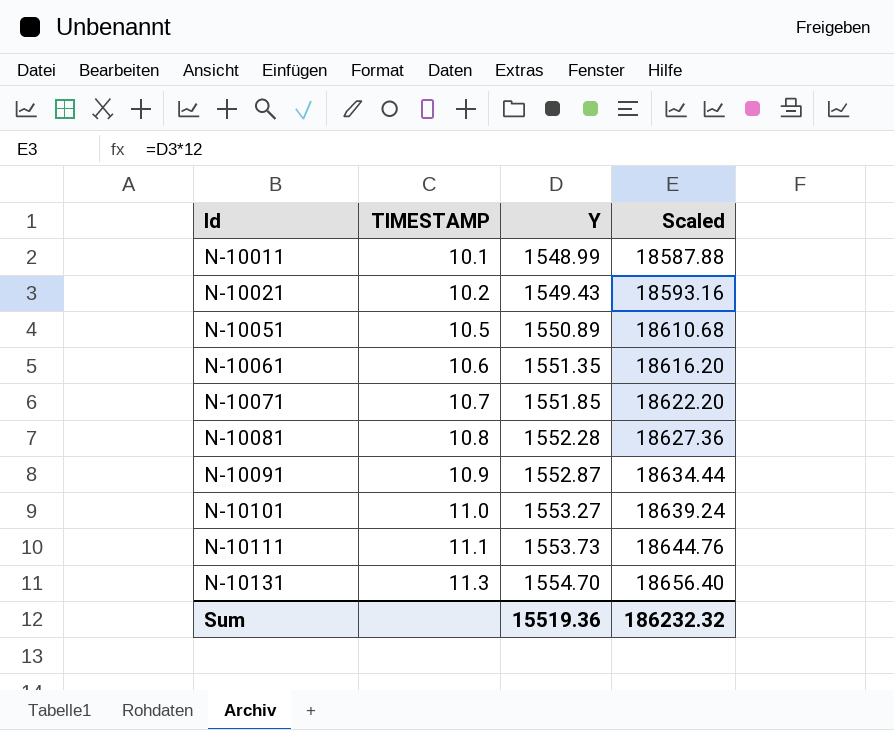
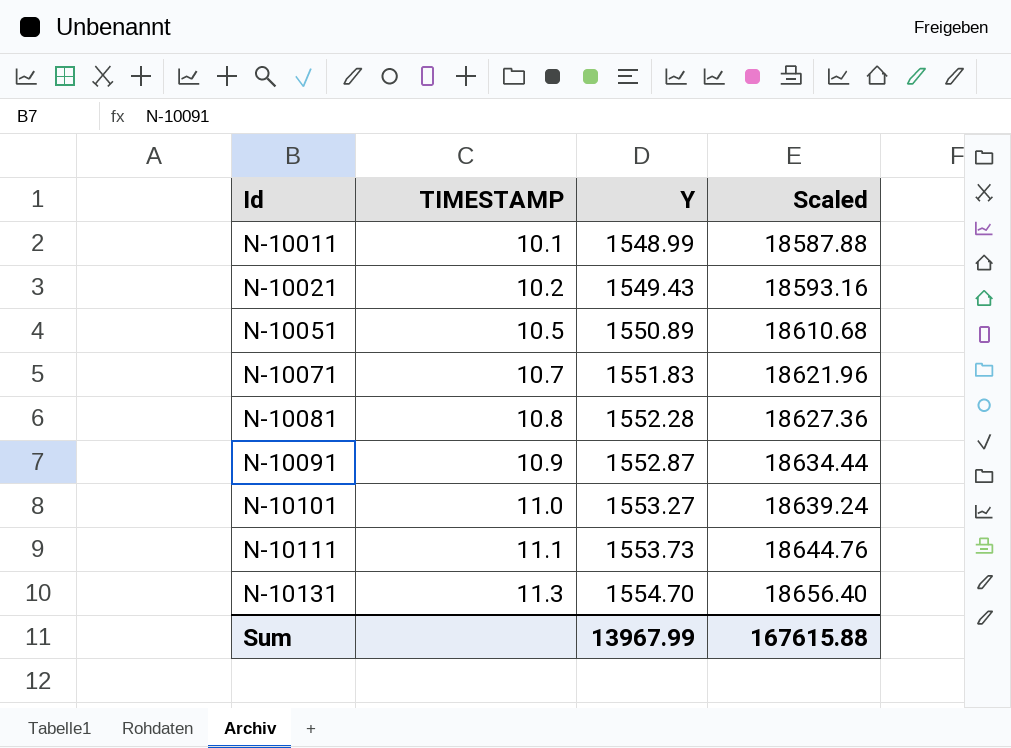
row N-10061: 10.6 | 1551.35 | 18616.20 -> none
N-10071 | Y: 1551.85 -> 1551.83
N-10071 | Scaled: 18622.20 -> 18621.96
Sum | Y: 15519.36 -> 13967.99
Sum | Scaled: 186232.32 -> 167615.88

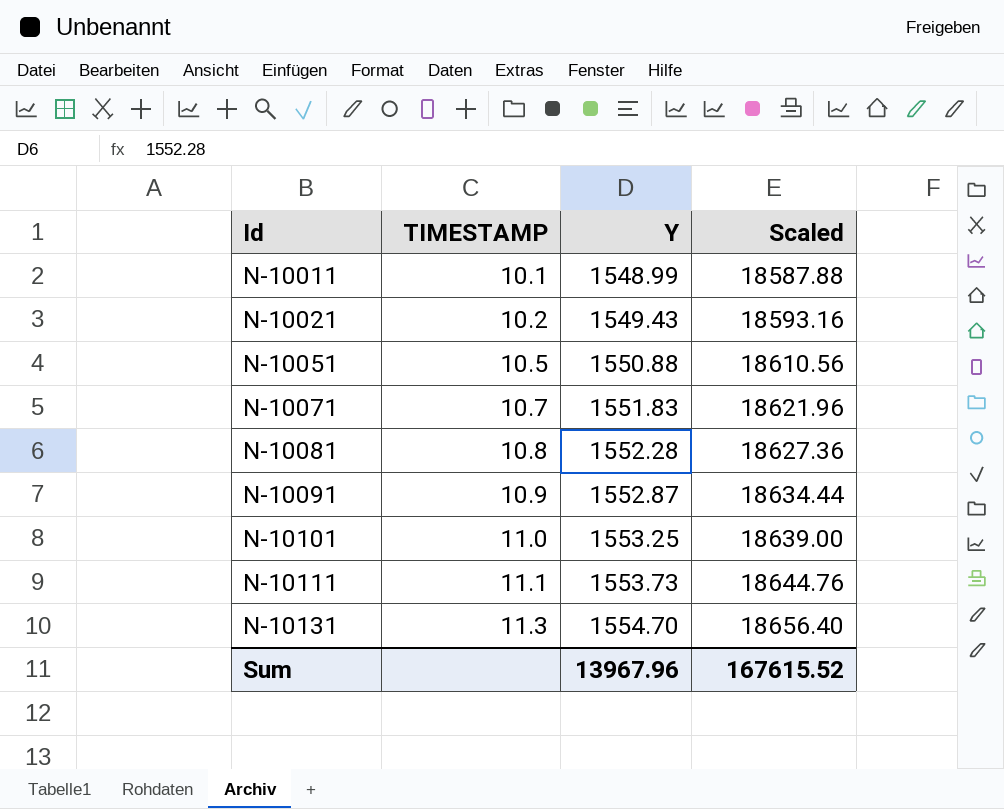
N-10051 | Y: 1550.89 -> 1550.88
N-10051 | Scaled: 18610.68 -> 18610.56
N-10101 | Y: 1553.27 -> 1553.25
N-10101 | Scaled: 18639.24 -> 18639.00
Sum | Y: 13967.99 -> 13967.96
Sum | Scaled: 167615.88 -> 167615.52

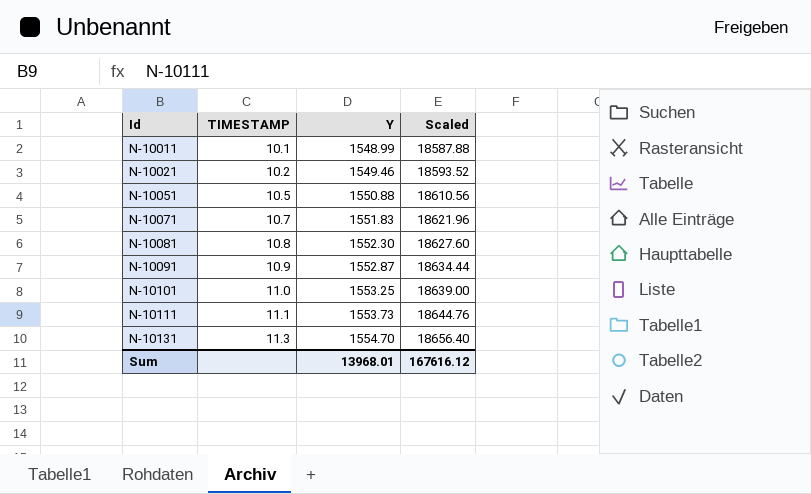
N-10021 | Y: 1549.43 -> 1549.46
N-10021 | Scaled: 18593.16 -> 18593.52
N-10081 | Y: 1552.28 -> 1552.30
N-10081 | Scaled: 18627.36 -> 18627.60
Sum | Y: 13967.96 -> 13968.01
Sum | Scaled: 167615.52 -> 167616.12

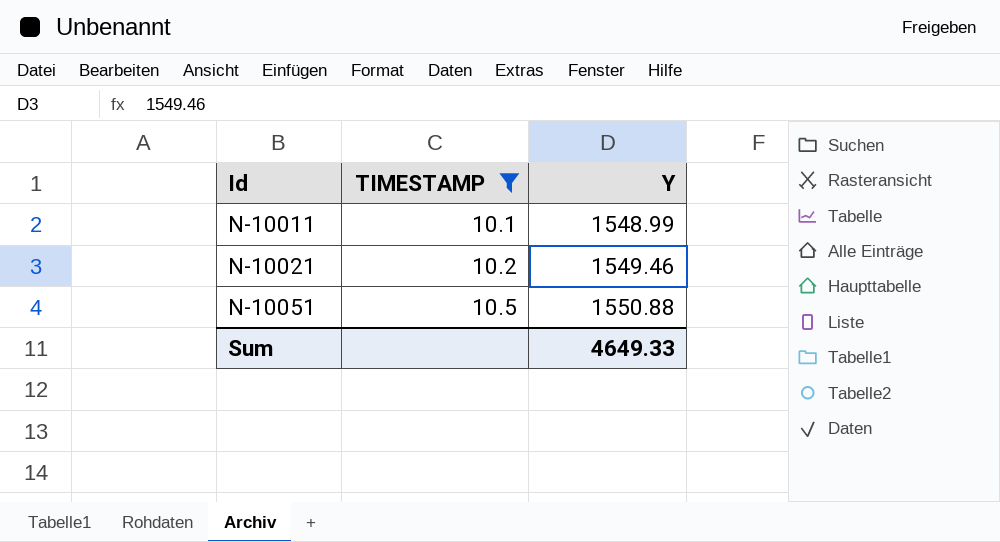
filter: none -> TIMESTAMP <= 10.5
column Scaled | formula: [Y] * 12 -> none
Sum | Y: 13968.01 -> 4649.33

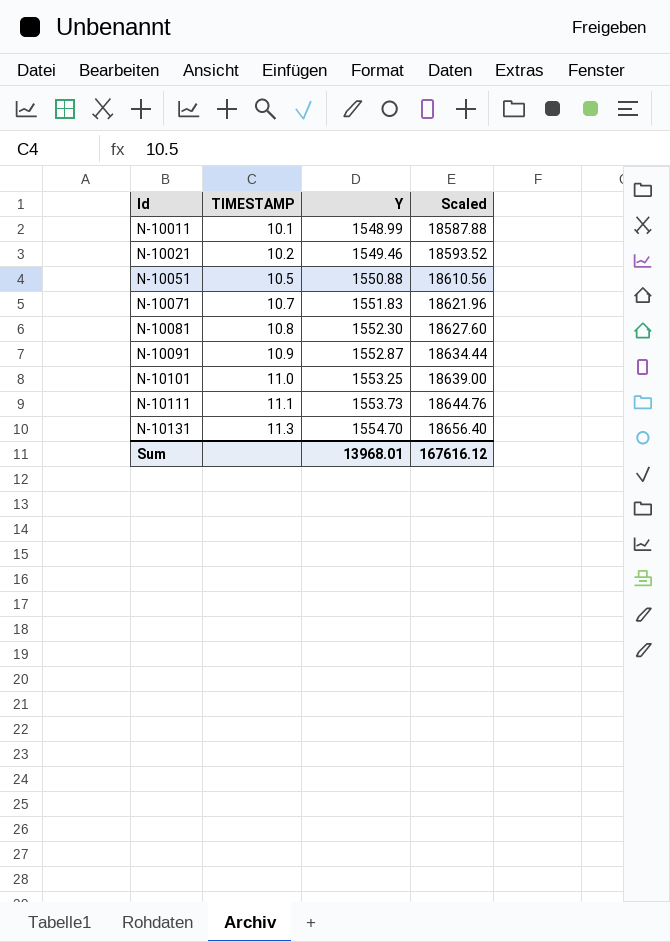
filter: TIMESTAMP <= 10.5 -> none
column Scaled | formula: none -> [Y] * 12
Sum | Y: 4649.33 -> 13968.01

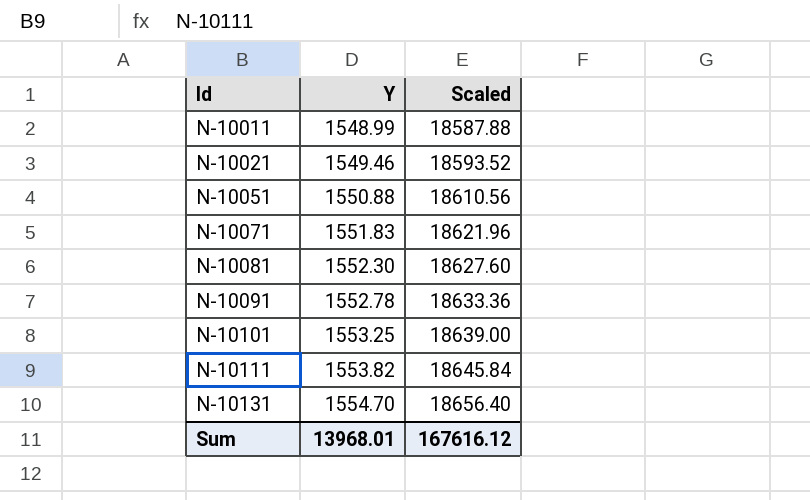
column TIMESTAMP | position: 2 -> none
N-10091 | Y: 1552.87 -> 1552.78
N-10091 | Scaled: 18634.44 -> 18633.36
N-10111 | Y: 1553.73 -> 1553.82
N-10111 | Scaled: 18644.76 -> 18645.84

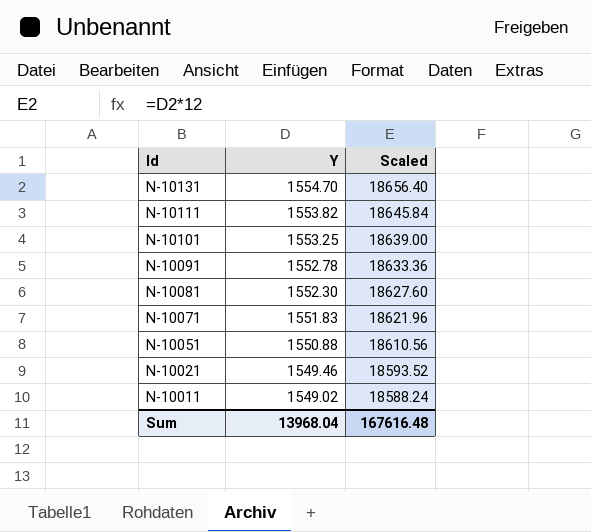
row order: Id ascending -> Id descending
N-10011 | Y: 1548.99 -> 1549.02
N-10011 | Scaled: 18587.88 -> 18588.24
Sum | Y: 13968.01 -> 13968.04
Sum | Scaled: 167616.12 -> 167616.48

